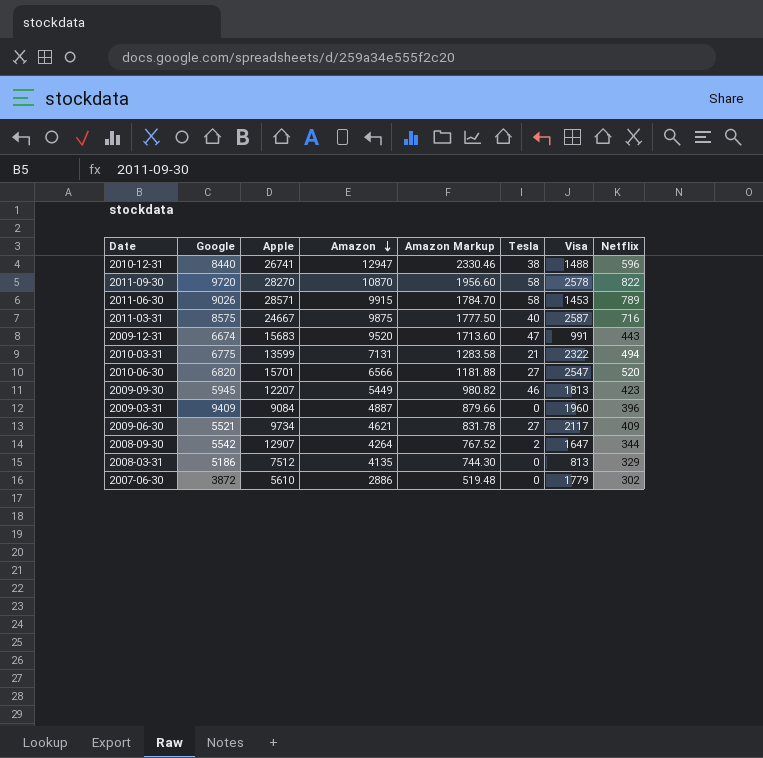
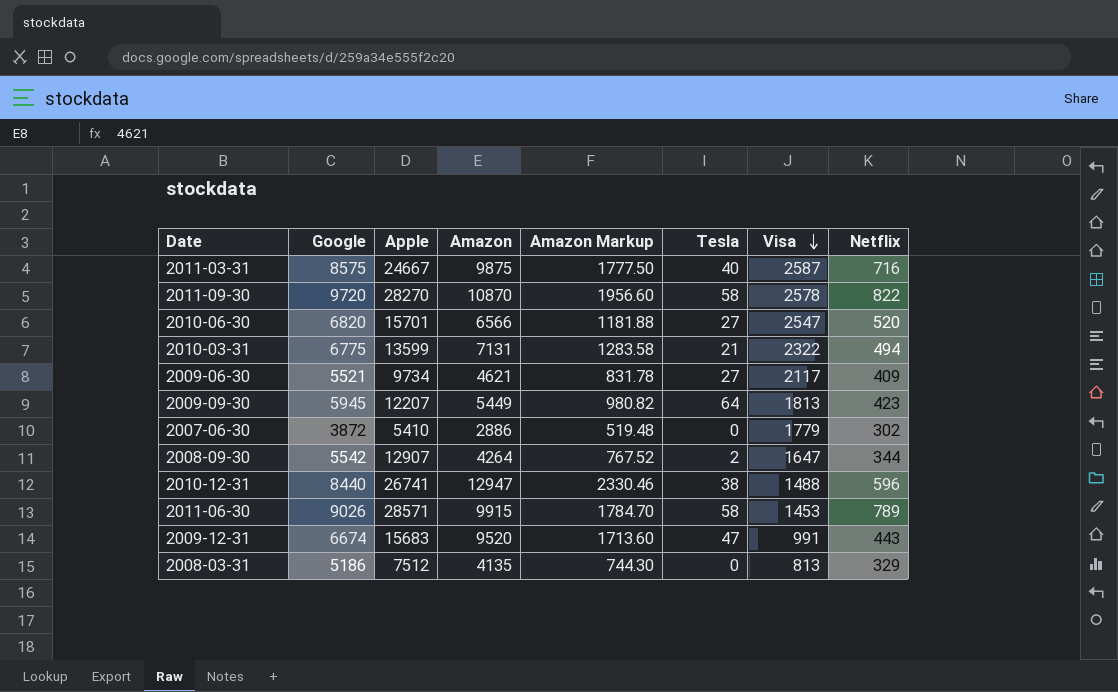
row order: Amazon descending -> Visa descending
row 2009-03-31: 9409 | 9084 | 4887 | 879.66 | 0 | 1960 | 396 -> none
2009-09-30 | Tesla: 46 -> 64
2007-06-30 | Apple: 5610 -> 5410

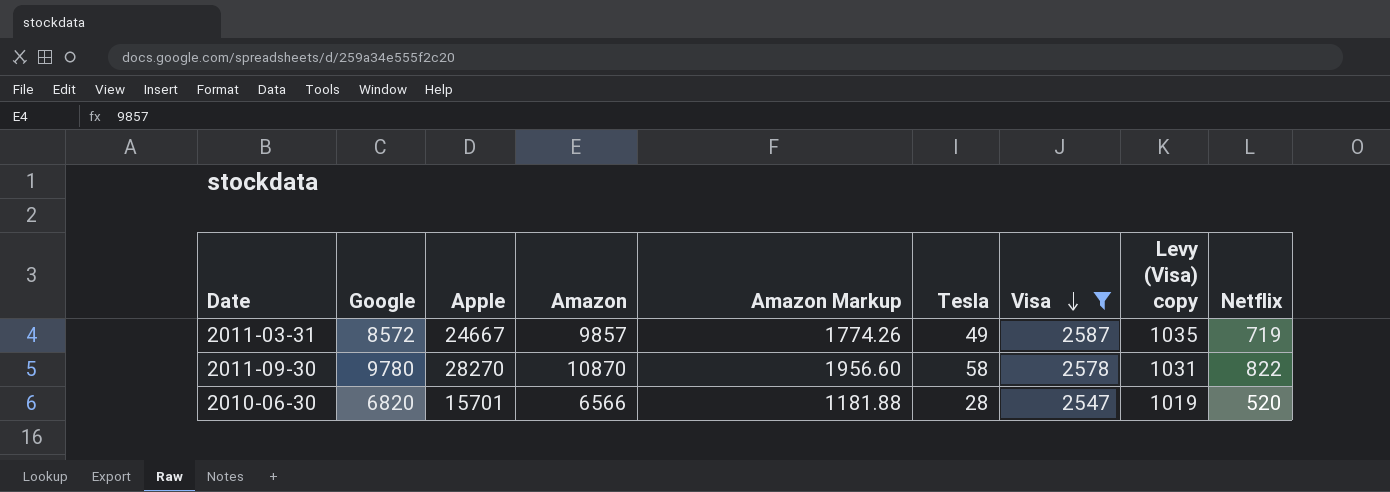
filter: none -> Visa >= 2547
column Levy (Visa) copy | formula: none -> [Visa] * 0.4
2011-03-31 | Google: 8575 -> 8572
2011-03-31 | Amazon: 9875 -> 9857
2011-03-31 | Amazon Markup: 1777.50 -> 1774.26
2011-03-31 | Tesla: 40 -> 49
2011-03-31 | Netflix: 716 -> 719
2011-09-30 | Google: 9720 -> 9780
2010-06-30 | Tesla: 27 -> 28

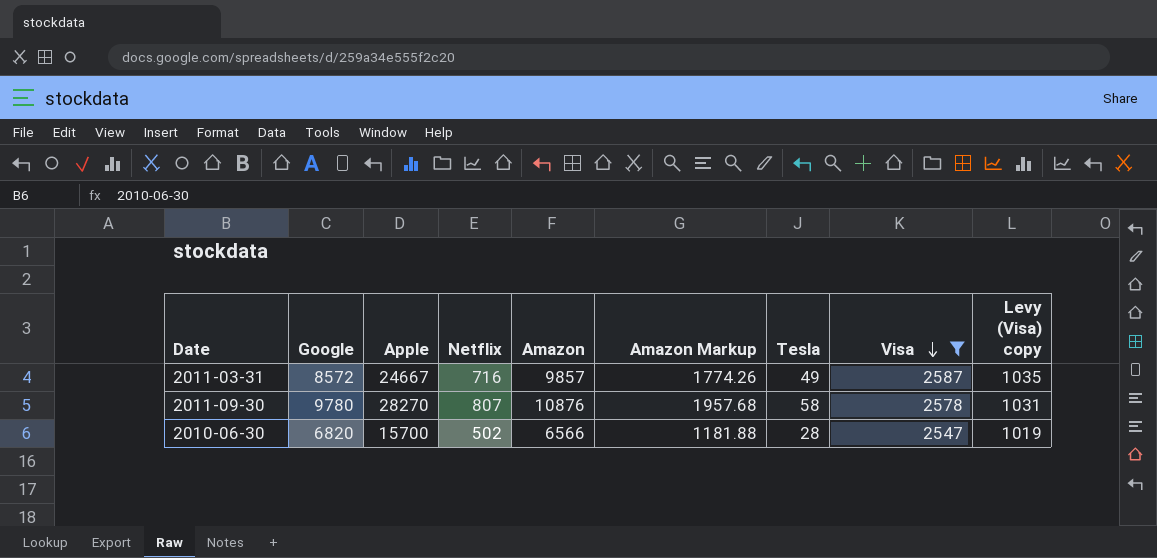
column Netflix | position: 9 -> 4
2011-03-31 | Netflix: 719 -> 716
2011-09-30 | Netflix: 822 -> 807
2011-09-30 | Amazon: 10870 -> 10876
2011-09-30 | Amazon Markup: 1956.60 -> 1957.68
2010-06-30 | Apple: 15701 -> 15700
2010-06-30 | Netflix: 520 -> 502

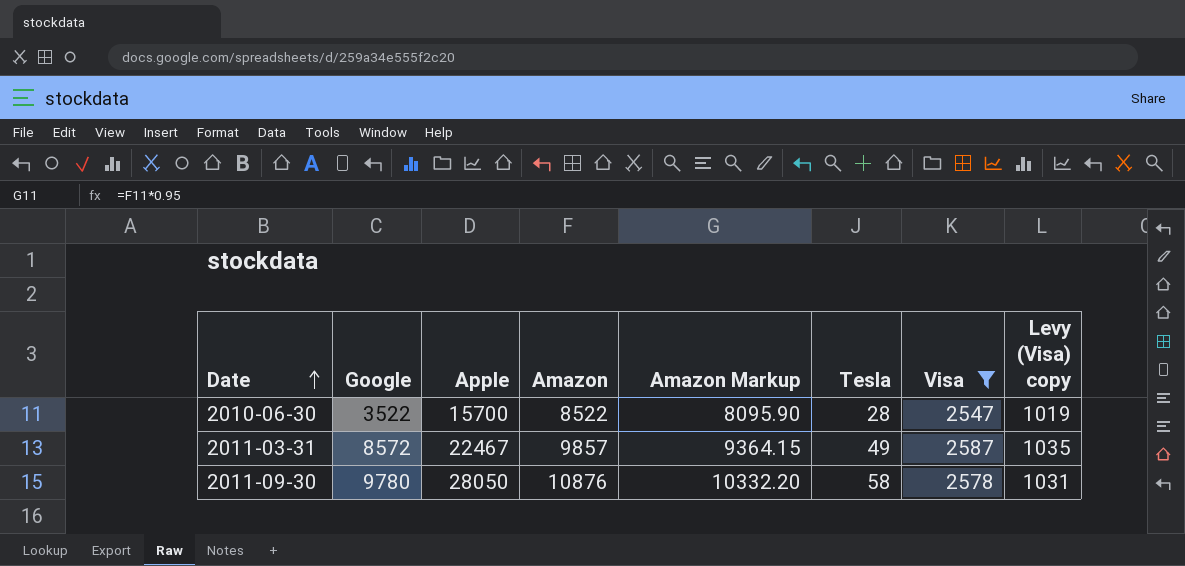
row order: Visa descending -> Date ascending
column Netflix | position: 4 -> none
column Amazon Markup | formula: [Amazon] * 0.18 -> [Amazon] * 0.95
2010-06-30 | Google: 6820 -> 3522
2010-06-30 | Amazon: 6566 -> 8522
2011-03-31 | Apple: 24667 -> 22467
2011-09-30 | Apple: 28270 -> 28050

